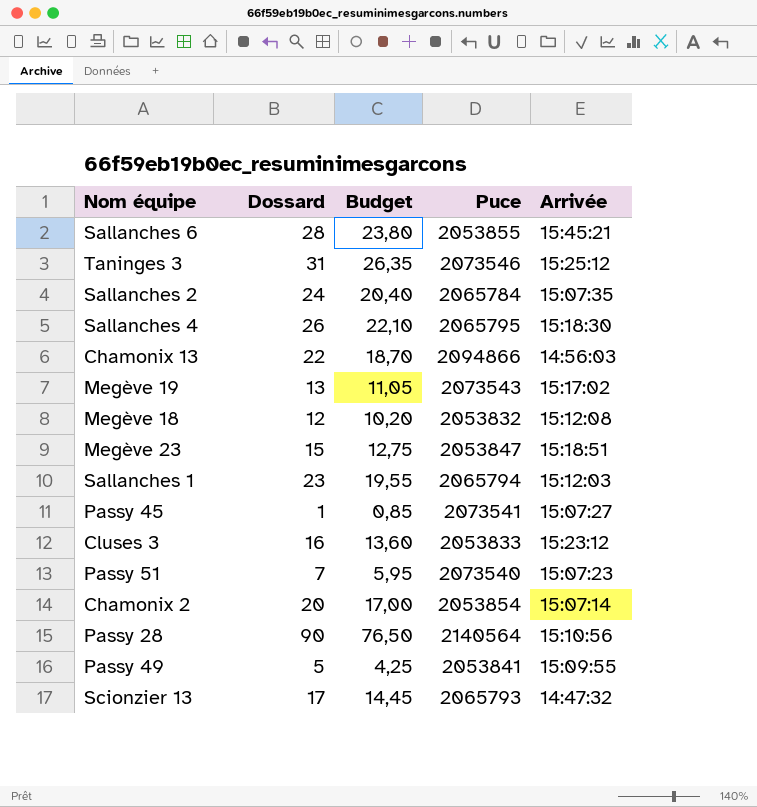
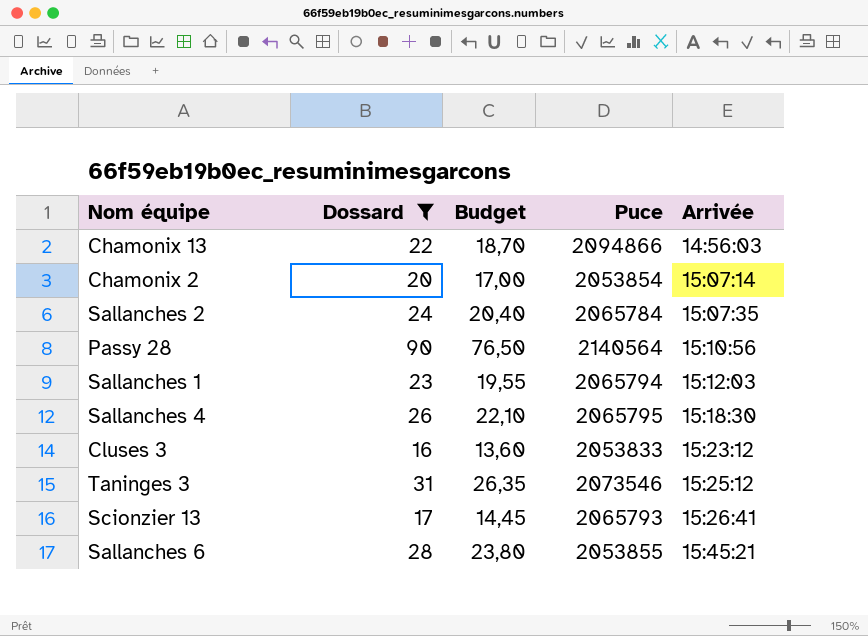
filter: none -> Dossard >= 16
row order: none -> Arrivée ascending
Scionzier 13 | Arrivée: 14:47:32 -> 15:26:41

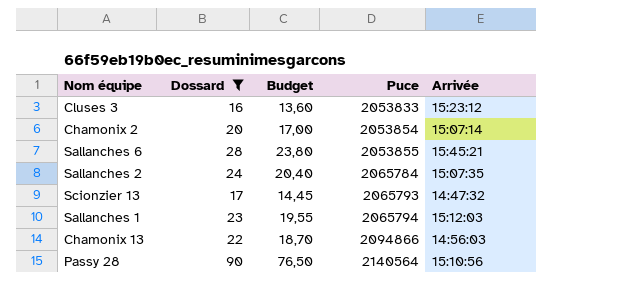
row order: Arrivée ascending -> Puce ascending
row Sallanches 4: 26 | 22,10 | 2065795 | 15:18:30 -> none
row Taninges 3: 31 | 26,35 | 2073546 | 15:25:12 -> none
Scionzier 13 | Arrivée: 15:26:41 -> 14:47:32

